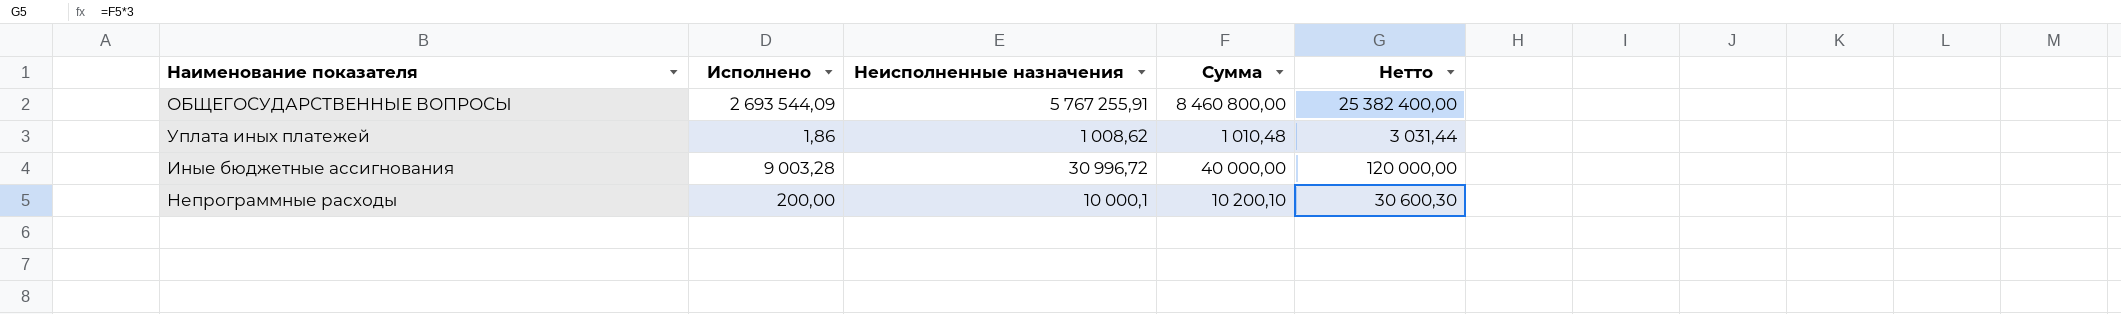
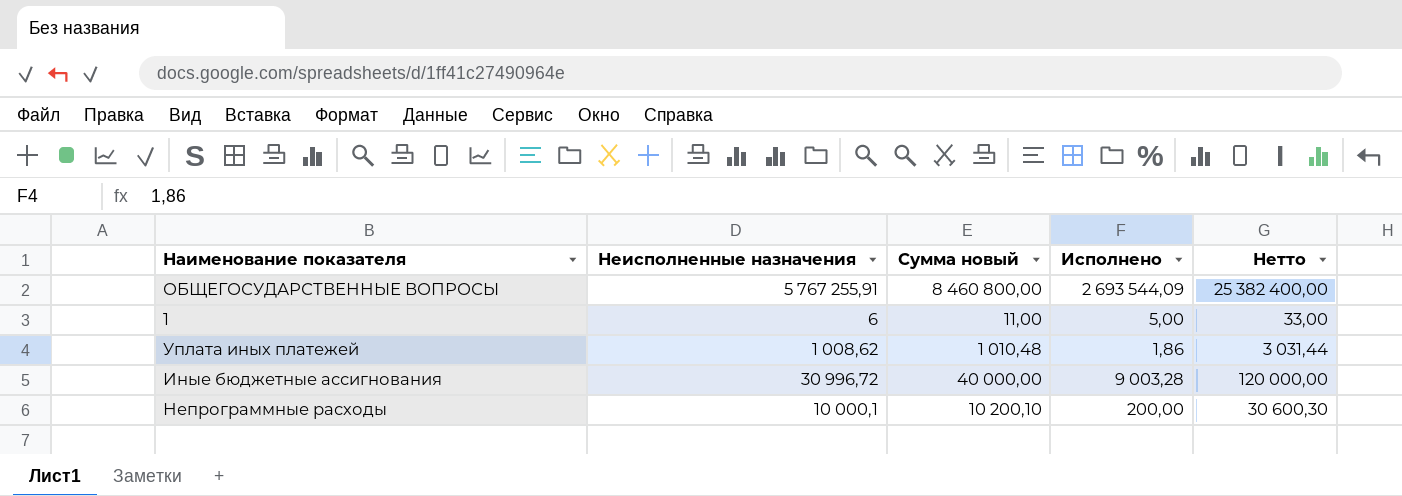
column name: Сумма -> Сумма новый
column Исполнено | position: 2 -> 4
row 1: none -> 6 | 11,00 | 5,00 | 33,00

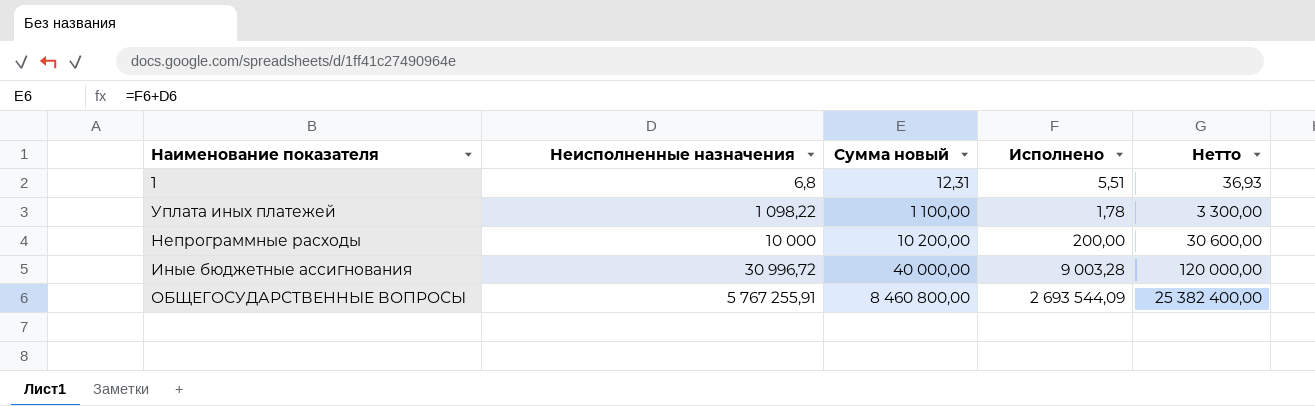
row order: none -> Неисполненные назначения ascending
1 | Неисполненные назначения: 6 -> 6,8
1 | Сумма новый: 11,00 -> 12,31
1 | Исполнено: 5,00 -> 5,51
1 | Нетто: 33,00 -> 36,93
Уплата иных платежей | Неисполненные назначения: 1 008,62 -> 1 098,22
Уплата иных платежей | Сумма новый: 1 010,48 -> 1 100,00
Уплата иных платежей | Исполнено: 1,86 -> 1,78
Уплата иных платежей | Нетто: 3 031,44 -> 3 300,00
Непрограммные расходы | Неисполненные назначения: 10 000,1 -> 10 000
Непрограммные расходы | Сумма новый: 10 200,10 -> 10 200,00
Непрограммные расходы | Нетто: 30 600,30 -> 30 600,00

